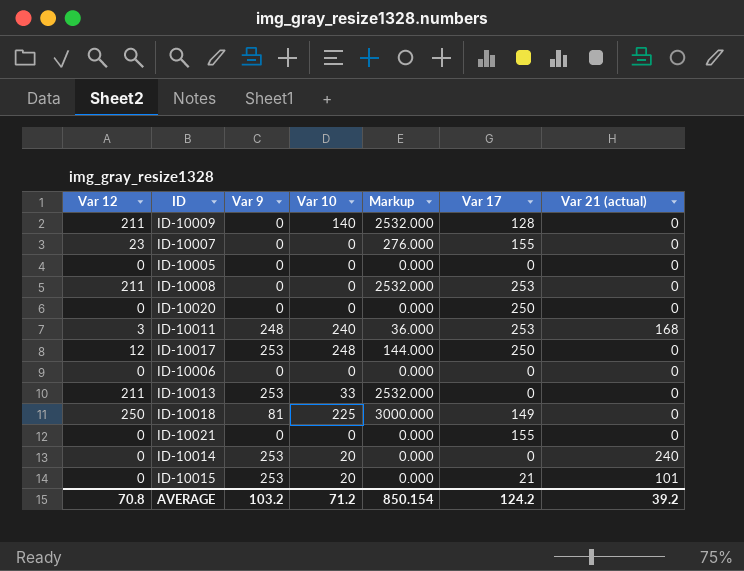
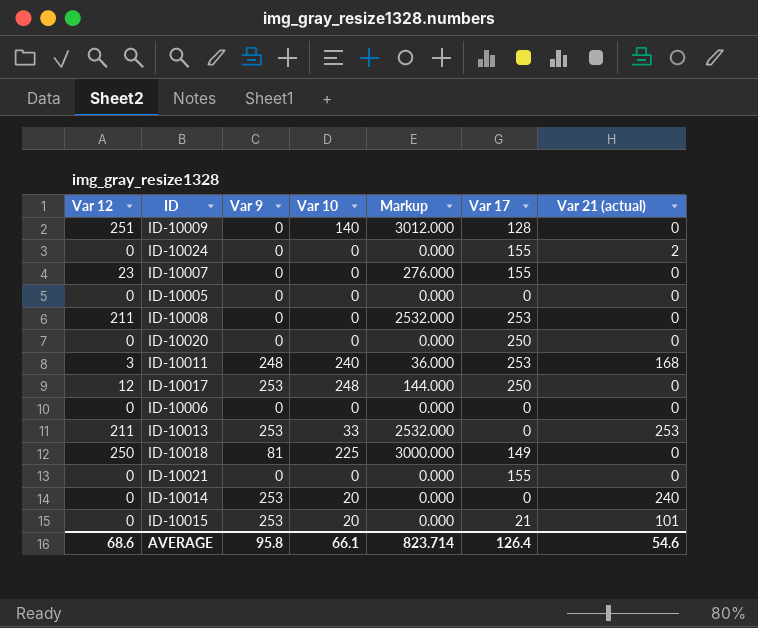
ID-10009 | Var 12: 211 -> 251
ID-10009 | Markup: 2532.000 -> 3012.000
row ID-10024: none -> 0 | 0 | 0 | 0.000 | 155 | 2
ID-10013 | Var 21 (actual): 0 -> 253
AVERAGE | Var 12: 70.8 -> 68.6
AVERAGE | Var 9: 103.2 -> 95.8
AVERAGE | Var 10: 71.2 -> 66.1
AVERAGE | Markup: 850.154 -> 823.714
AVERAGE | Var 17: 124.2 -> 126.4
AVERAGE | Var 21 (actual): 39.2 -> 54.6

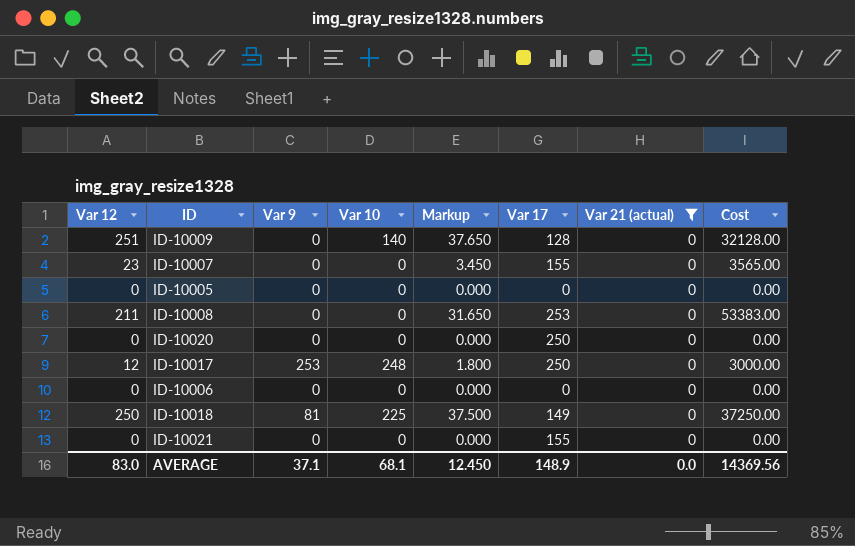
filter: none -> Var 21 (actual) = 0
column Markup | formula: [Var 12] * 12 -> [Var 12] * 0.15
column Cost | formula: none -> [Var 12] * [Var 17]
AVERAGE | Var 12: 68.6 -> 83.0
AVERAGE | Var 9: 95.8 -> 37.1
AVERAGE | Var 10: 66.1 -> 68.1
AVERAGE | Markup: 823.714 -> 12.450
AVERAGE | Var 17: 126.4 -> 148.9
AVERAGE | Var 21 (actual): 54.6 -> 0.0

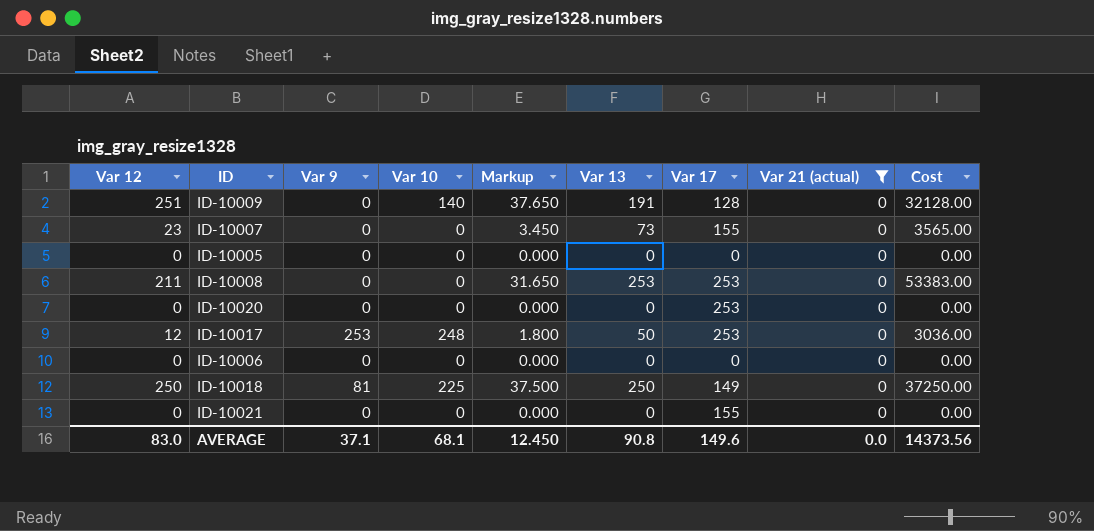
column Var 13 | position: none -> 6
ID-10020 | Var 17: 250 -> 253
ID-10017 | Var 17: 250 -> 253
ID-10017 | Cost: 3000.00 -> 3036.00
AVERAGE | Var 17: 148.9 -> 149.6
AVERAGE | Cost: 14369.56 -> 14373.56

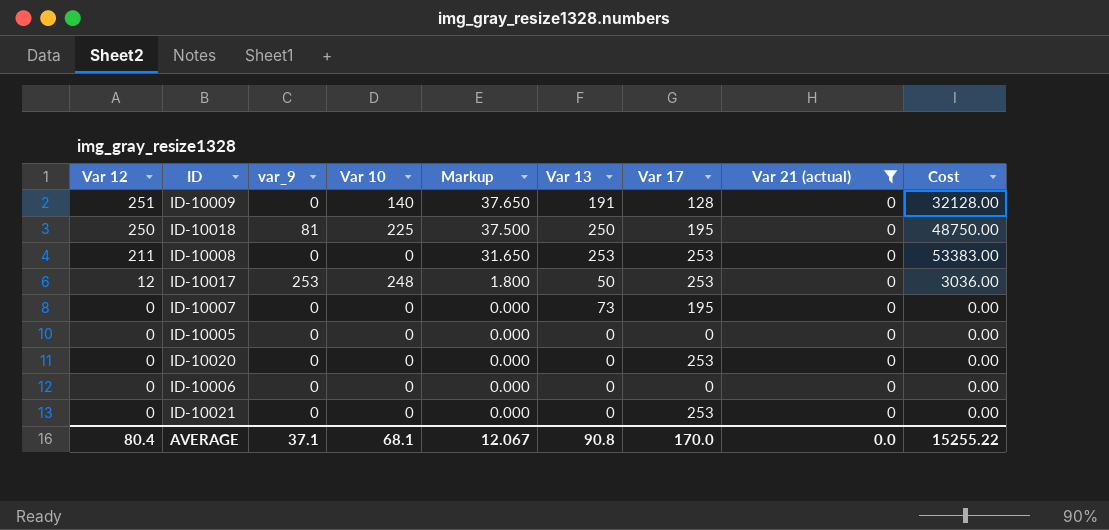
row order: none -> Var 12 descending
column name: Var 9 -> var_9
ID-10018 | Var 17: 149 -> 195
ID-10018 | Cost: 37250.00 -> 48750.00
ID-10007 | Var 12: 23 -> 0
ID-10007 | Markup: 3.450 -> 0.000
ID-10007 | Var 17: 155 -> 195
ID-10007 | Cost: 3565.00 -> 0.00
ID-10021 | Var 17: 155 -> 253
AVERAGE | Var 12: 83.0 -> 80.4
AVERAGE | Markup: 12.450 -> 12.067
AVERAGE | Var 17: 149.6 -> 170.0
AVERAGE | Cost: 14373.56 -> 15255.22

